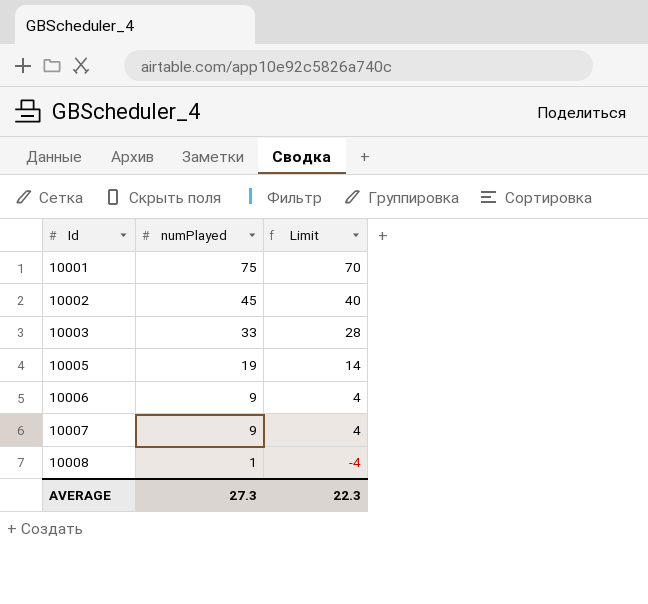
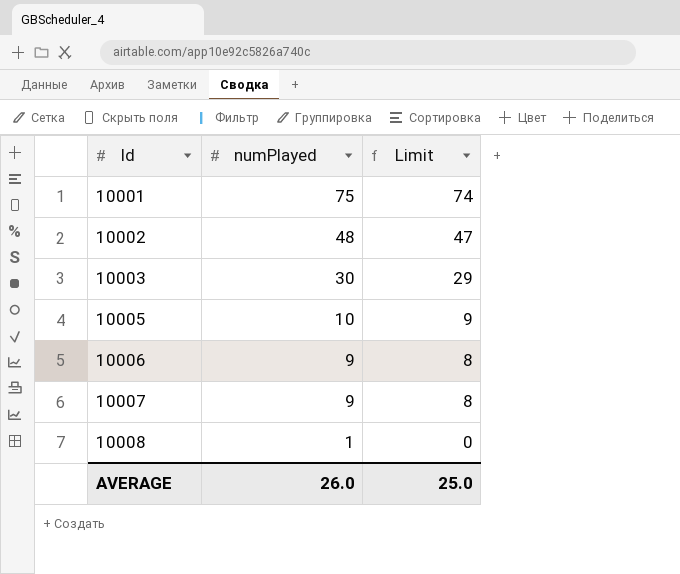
column Limit | formula: [numPlayed] - 5 -> [numPlayed] - 1
10002 | numPlayed: 45 -> 48
10003 | numPlayed: 33 -> 30
10005 | numPlayed: 19 -> 10
AVERAGE | numPlayed: 27.3 -> 26.0
AVERAGE | Limit: 22.3 -> 25.0

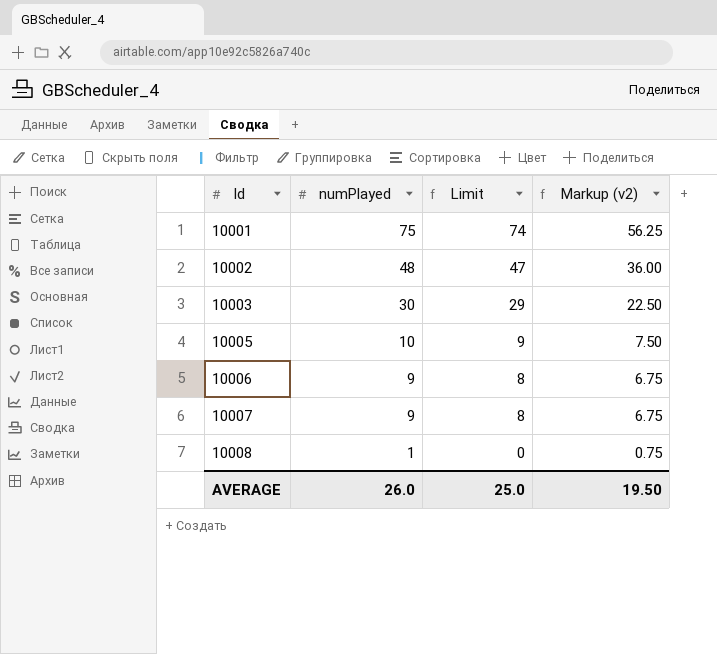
column Markup (v2) | formula: none -> [numPlayed] * 0.75

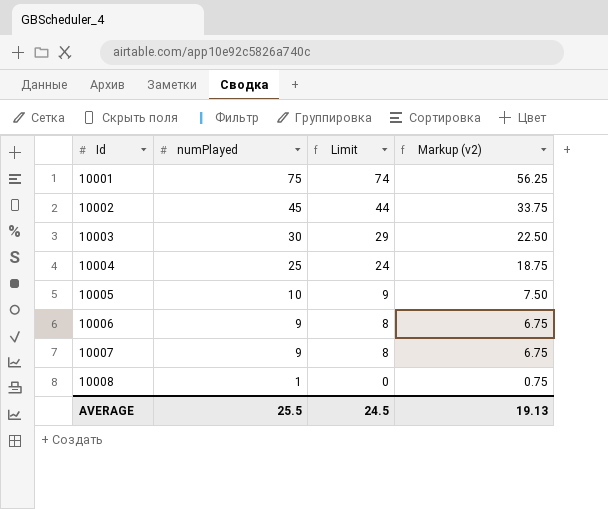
10002 | numPlayed: 48 -> 45
10002 | Limit: 47 -> 44
10002 | Markup (v2): 36.00 -> 33.75
row 10004: none -> 25 | 24 | 18.75
AVERAGE | numPlayed: 26.0 -> 25.5
AVERAGE | Limit: 25.0 -> 24.5
AVERAGE | Markup (v2): 19.50 -> 19.13

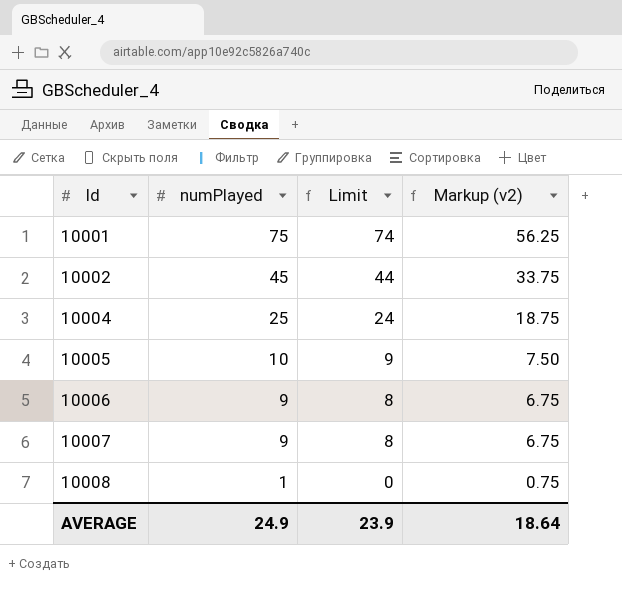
row 10003: 30 | 29 | 22.50 -> none
AVERAGE | numPlayed: 25.5 -> 24.9
AVERAGE | Limit: 24.5 -> 23.9
AVERAGE | Markup (v2): 19.13 -> 18.64

